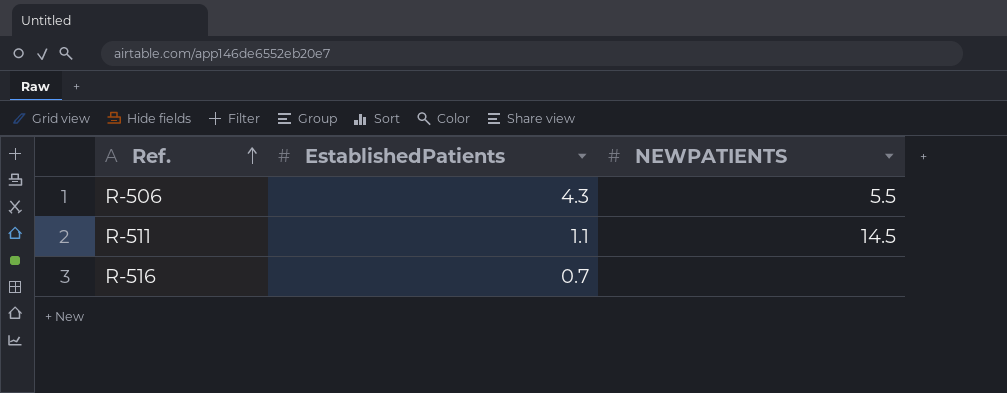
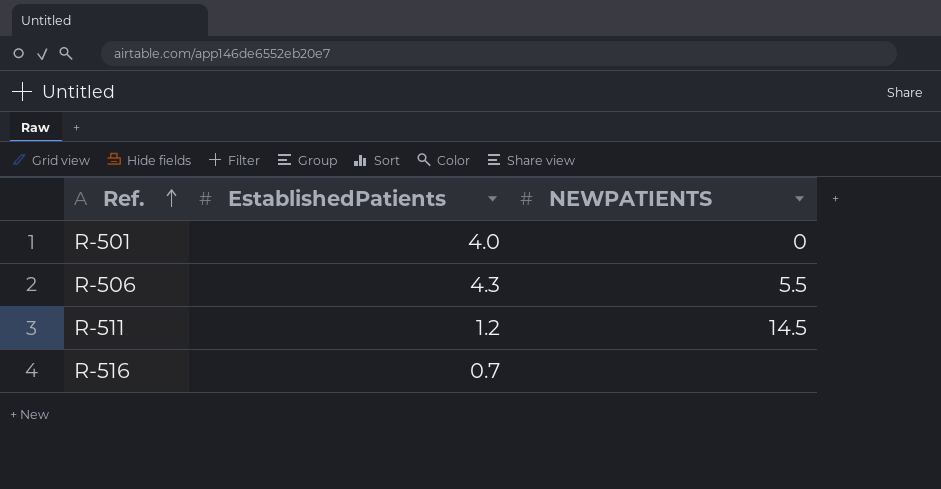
row R-501: none -> 4.0 | 0
R-511 | EstablishedPatients: 1.1 -> 1.2

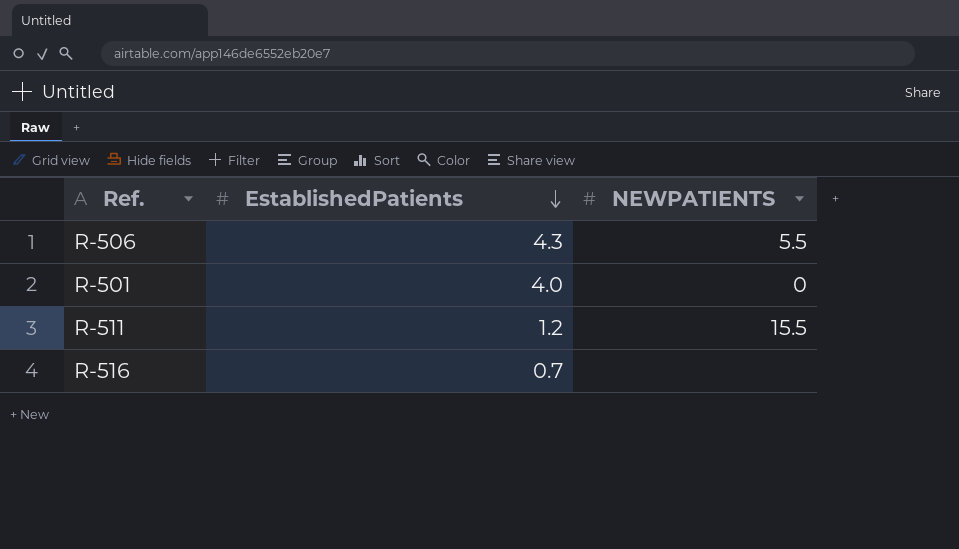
row order: Ref. ascending -> EstablishedPatients descending
R-511 | NEWPATIENTS: 14.5 -> 15.5

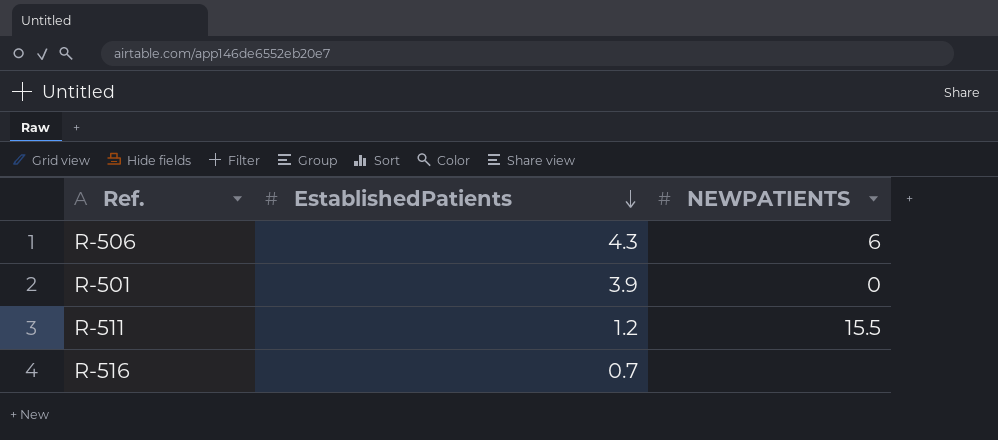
R-506 | NEWPATIENTS: 5.5 -> 6
R-501 | EstablishedPatients: 4.0 -> 3.9

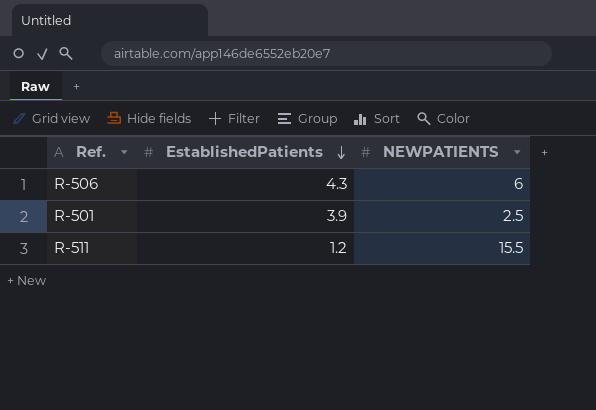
row R-516: 0.7 | none -> none
R-501 | NEWPATIENTS: 0 -> 2.5

